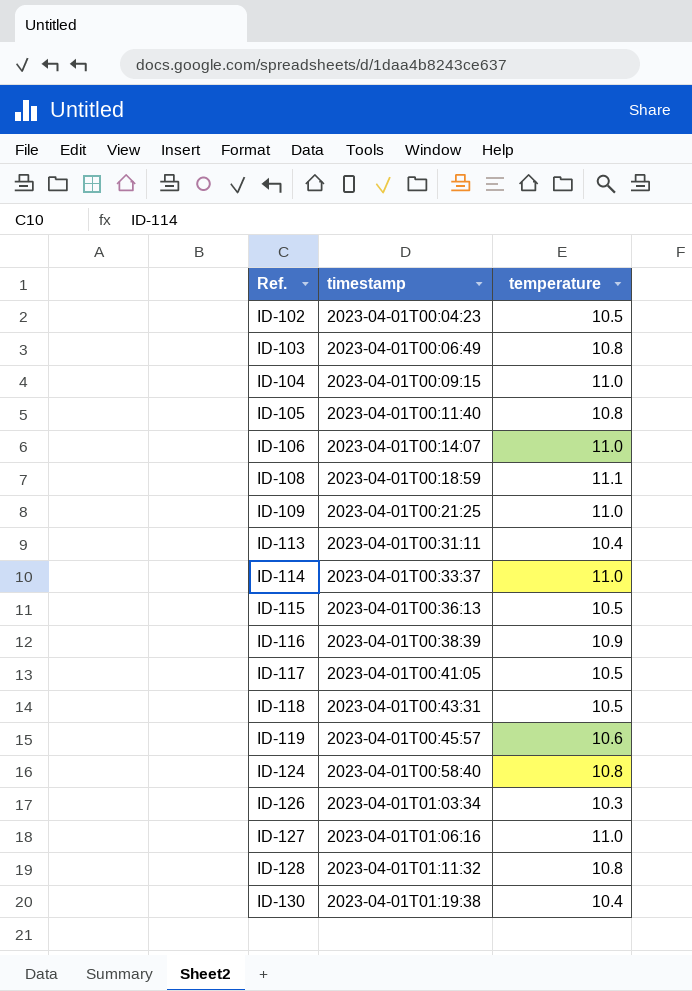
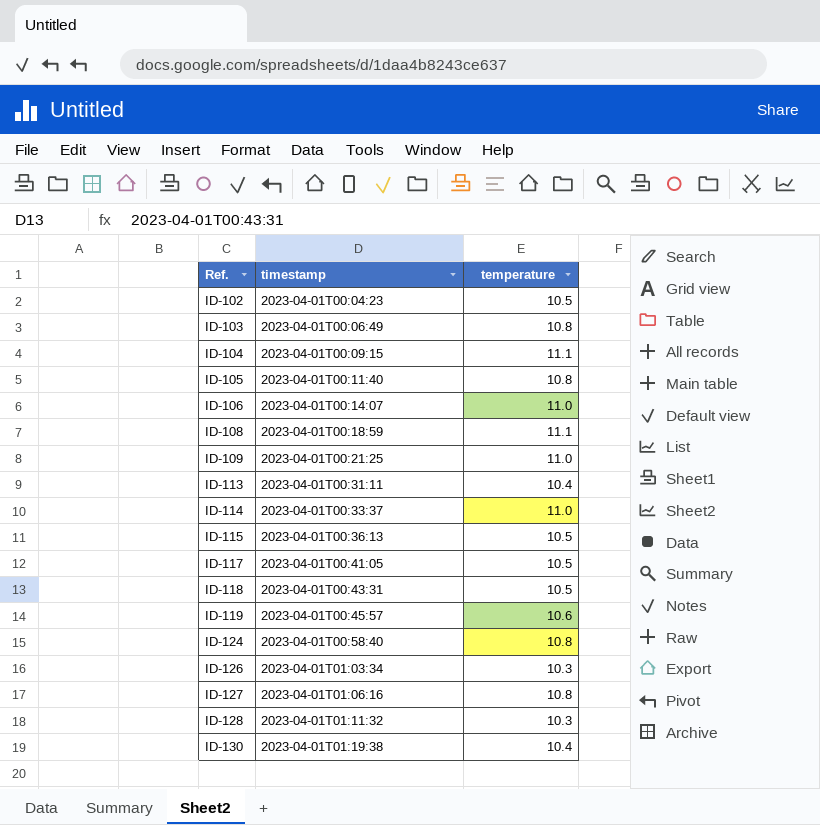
row ID-116: 2023-04-01T00:38:39 | 10.9 -> none
ID-104 | temperature: 11.0 -> 11.1
ID-127 | temperature: 11.0 -> 10.8
ID-128 | temperature: 10.8 -> 10.3

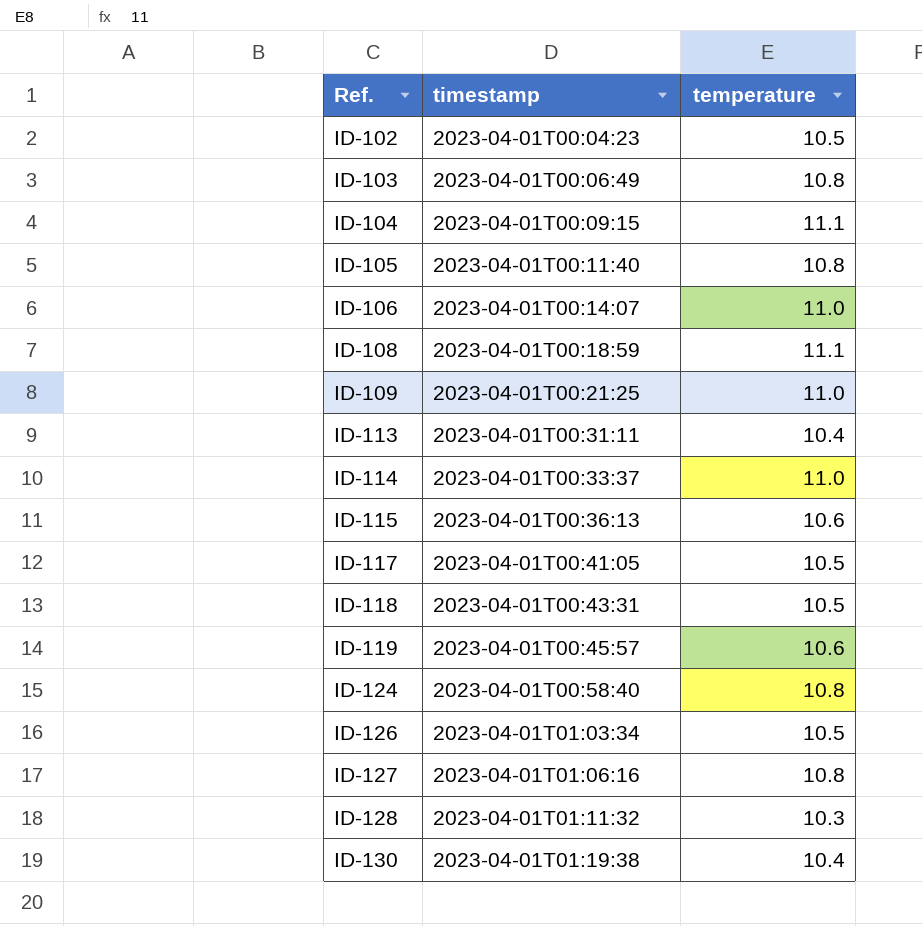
ID-115 | temperature: 10.5 -> 10.6
ID-126 | temperature: 10.3 -> 10.5

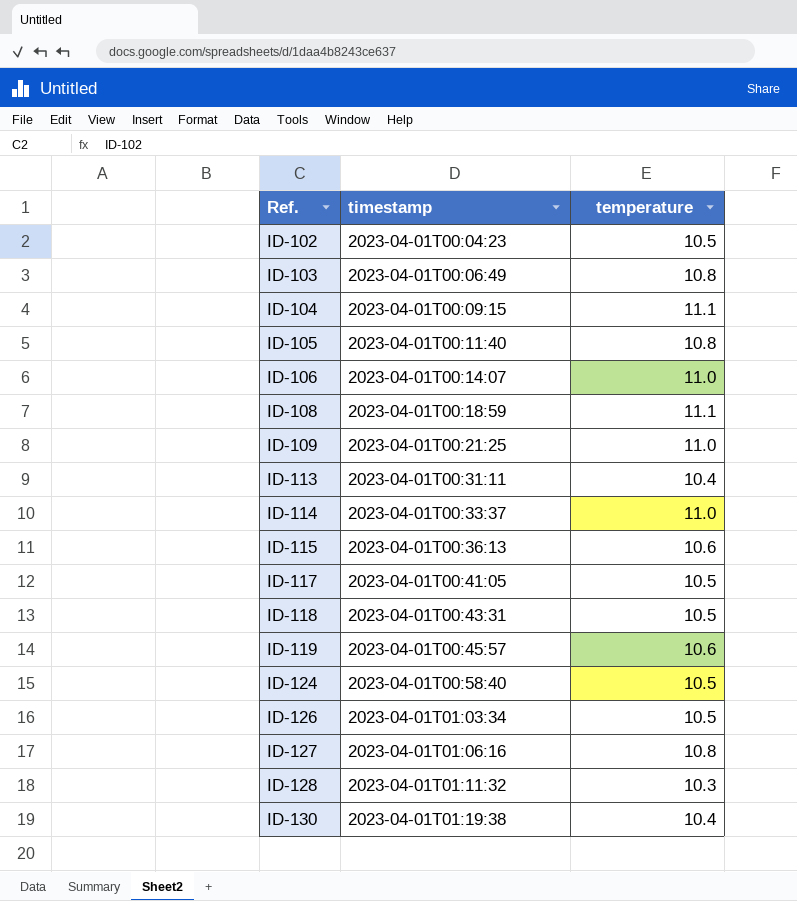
ID-124 | temperature: 10.8 -> 10.5

